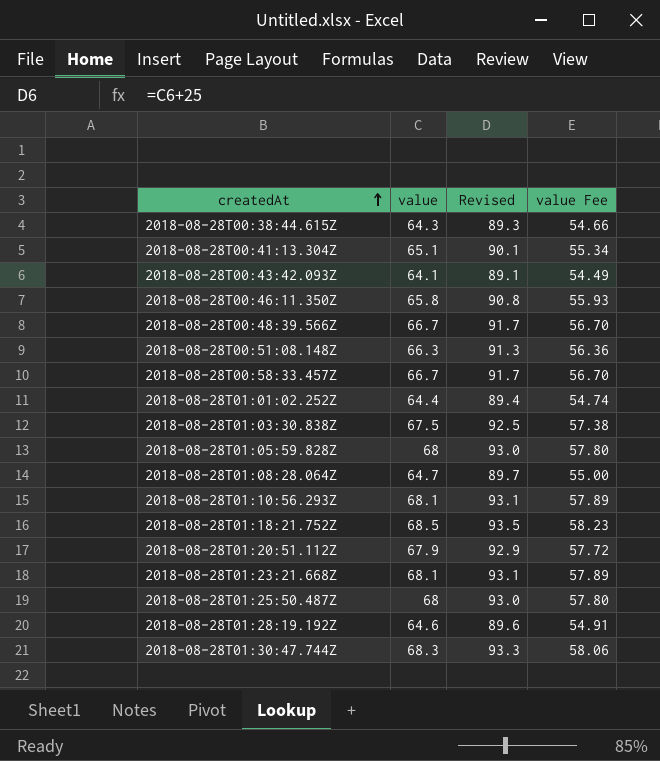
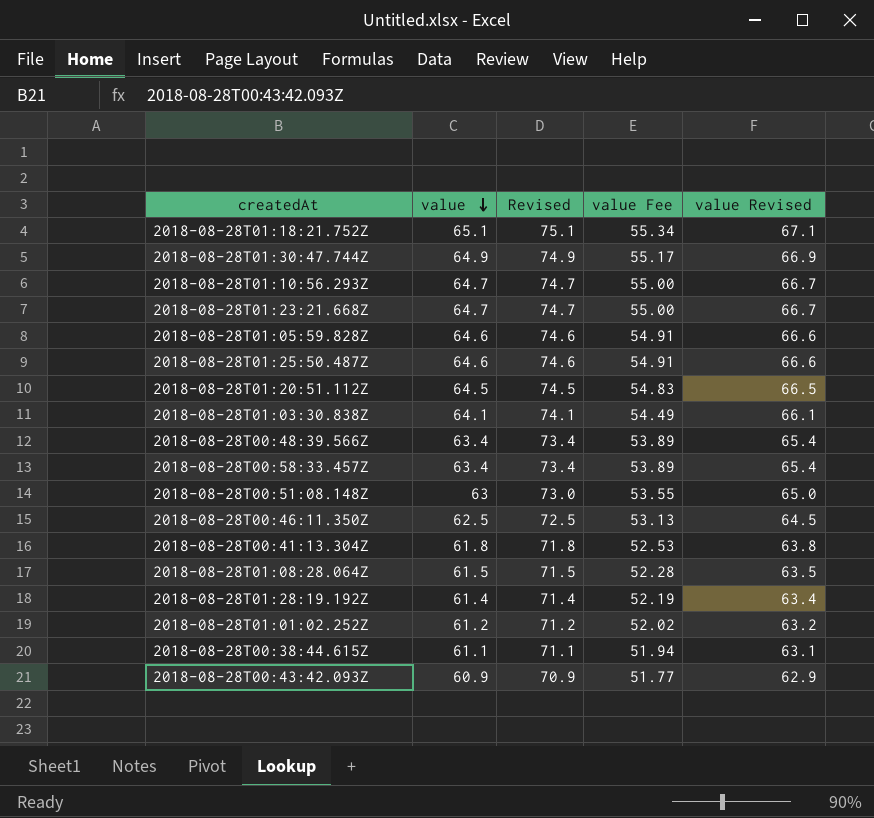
row order: createdAt ascending -> value descending
column Revised | formula: [value] + 25 -> [value] + 10
column value Revised | formula: none -> [value] + 2
2018-08-28T01:18:21.752Z | value: 68.5 -> 65.1
2018-08-28T01:18:21.752Z | value Fee: 58.23 -> 55.34
2018-08-28T01:30:47.744Z | value: 68.3 -> 64.9
2018-08-28T01:30:47.744Z | value Fee: 58.06 -> 55.17
2018-08-28T01:10:56.293Z | value: 68.1 -> 64.7
2018-08-28T01:10:56.293Z | value Fee: 57.89 -> 55.00
2018-08-28T01:23:21.668Z | value: 68.1 -> 64.7
2018-08-28T01:23:21.668Z | value Fee: 57.89 -> 55.00
2018-08-28T01:05:59.828Z | value: 68 -> 64.6
2018-08-28T01:05:59.828Z | value Fee: 57.80 -> 54.91
2018-08-28T01:25:50.487Z | value: 68 -> 64.6
2018-08-28T01:25:50.487Z | value Fee: 57.80 -> 54.91
2018-08-28T01:20:51.112Z | value: 67.9 -> 64.5
2018-08-28T01:20:51.112Z | value Fee: 57.72 -> 54.83
2018-08-28T01:03:30.838Z | value: 67.5 -> 64.1
2018-08-28T01:03:30.838Z | value Fee: 57.38 -> 54.49
2018-08-28T00:48:39.566Z | value: 66.7 -> 63.4
2018-08-28T00:48:39.566Z | value Fee: 56.70 -> 53.89
2018-08-28T00:58:33.457Z | value: 66.7 -> 63.4
2018-08-28T00:58:33.457Z | value Fee: 56.70 -> 53.89
2018-08-28T00:51:08.148Z | value: 66.3 -> 63
2018-08-28T00:51:08.148Z | value Fee: 56.36 -> 53.55
2018-08-28T00:46:11.350Z | value: 65.8 -> 62.5
2018-08-28T00:46:11.350Z | value Fee: 55.93 -> 53.13
2018-08-28T00:41:13.304Z | value: 65.1 -> 61.8
2018-08-28T00:41:13.304Z | value Fee: 55.34 -> 52.53
2018-08-28T01:08:28.064Z | value: 64.7 -> 61.5
2018-08-28T01:08:28.064Z | value Fee: 55.00 -> 52.28
2018-08-28T01:28:19.192Z | value: 64.6 -> 61.4
2018-08-28T01:28:19.192Z | value Fee: 54.91 -> 52.19
2018-08-28T01:01:02.252Z | value: 64.4 -> 61.2
2018-08-28T01:01:02.252Z | value Fee: 54.74 -> 52.02
2018-08-28T00:38:44.615Z | value: 64.3 -> 61.1
2018-08-28T00:38:44.615Z | value Fee: 54.66 -> 51.94
2018-08-28T00:43:42.093Z | value: 64.1 -> 60.9
2018-08-28T00:43:42.093Z | value Fee: 54.49 -> 51.77

